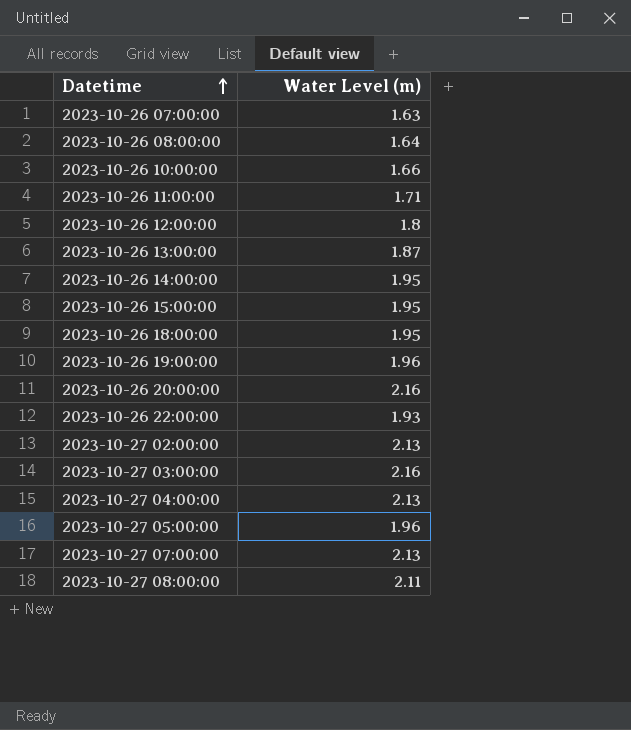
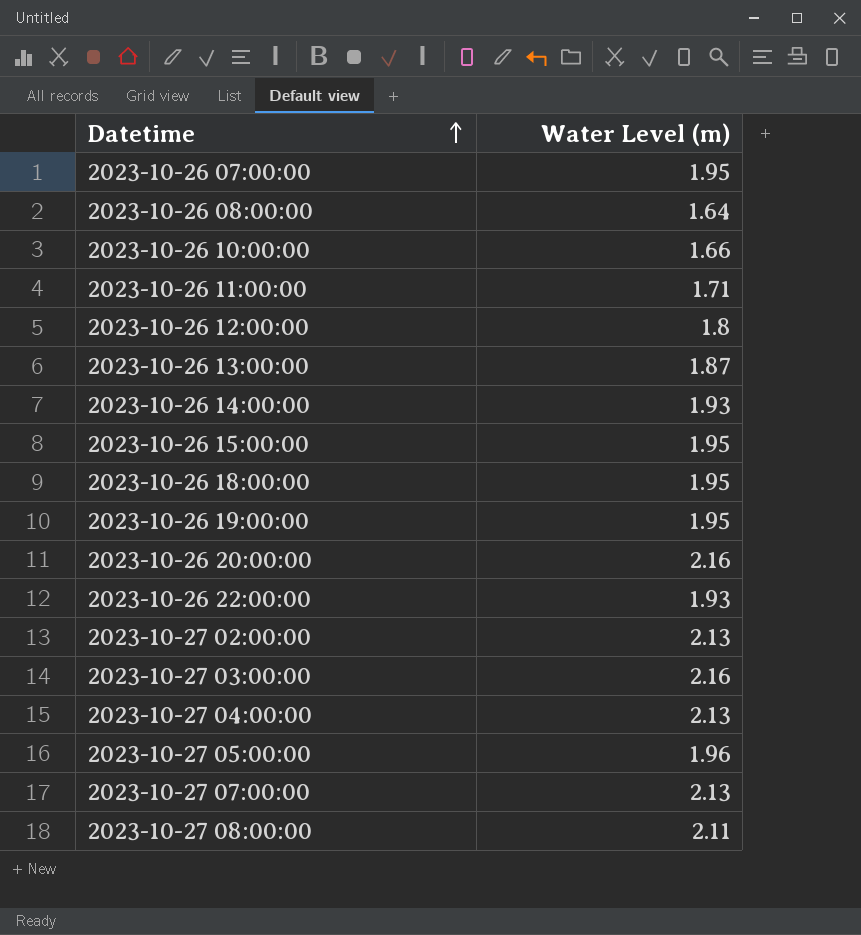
2023-10-26 07:00:00 | Water Level (m): 1.63 -> 1.95
2023-10-26 14:00:00 | Water Level (m): 1.95 -> 1.93
2023-10-26 19:00:00 | Water Level (m): 1.96 -> 1.95

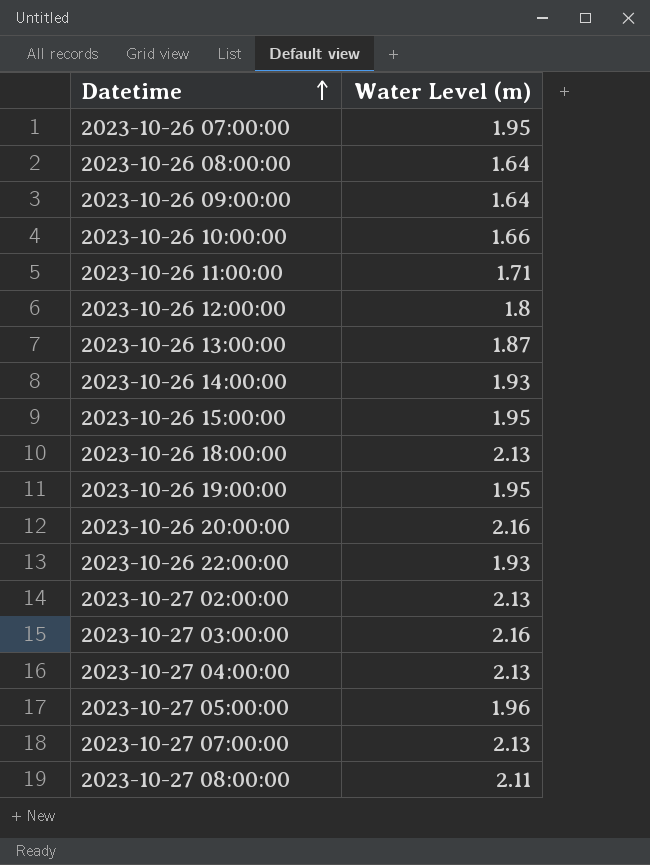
row 2023-10-26 09:00:00: none -> 1.64
2023-10-26 18:00:00 | Water Level (m): 1.95 -> 2.13

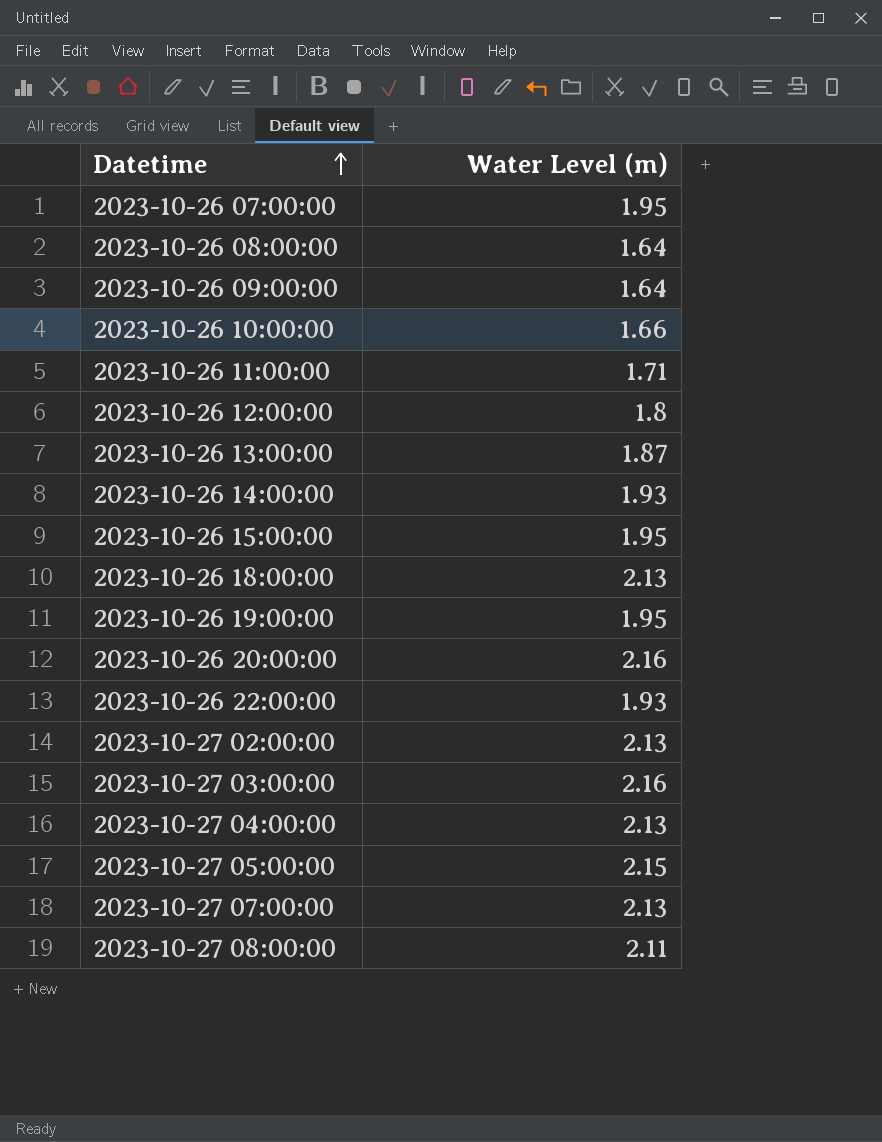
2023-10-27 05:00:00 | Water Level (m): 1.96 -> 2.15

